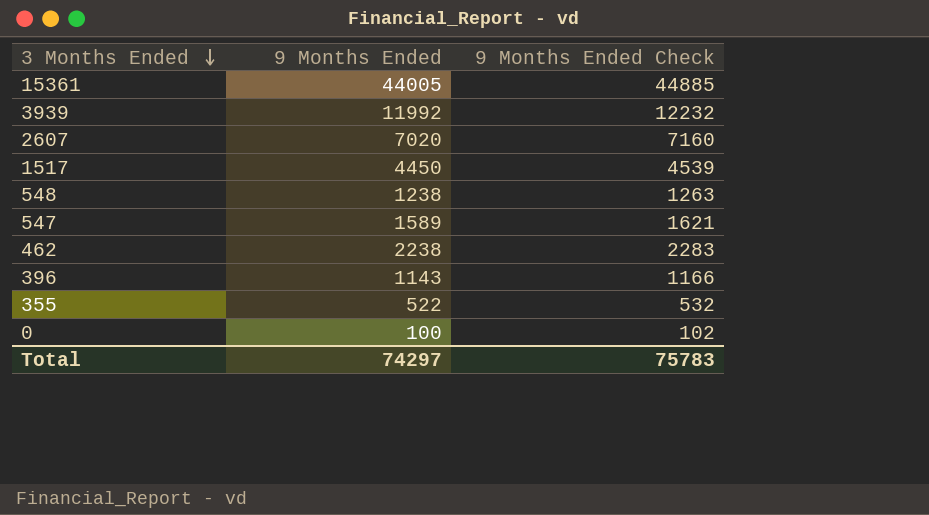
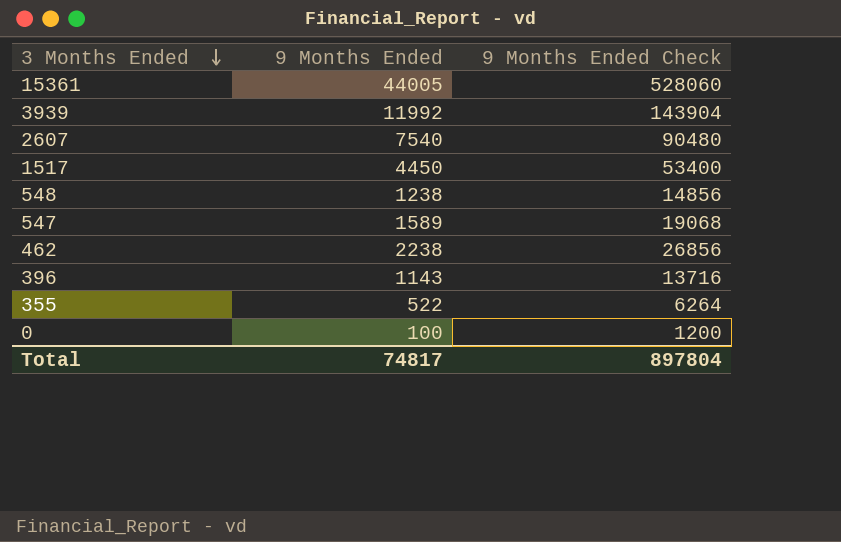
column 9 Months Ended Check | formula: [9 Months Ended] * 1.02 -> [9 Months Ended] * 12
2607 | 9 Months Ended: 7020 -> 7540
Total | 9 Months Ended: 74297 -> 74817
Total | 9 Months Ended Check: 75783 -> 897804

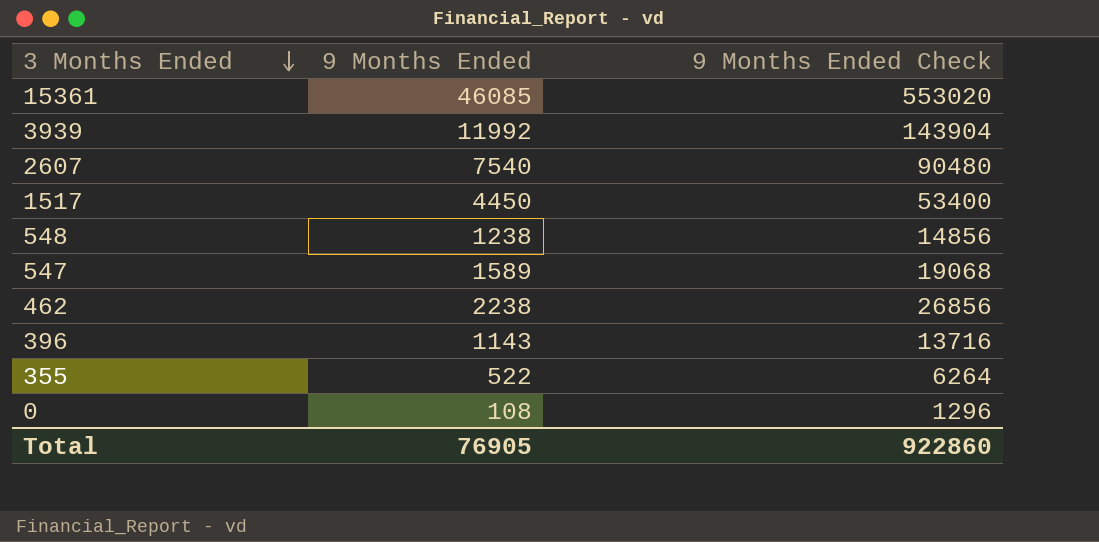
15361 | 9 Months Ended: 44005 -> 46085
15361 | 9 Months Ended Check: 528060 -> 553020
0 | 9 Months Ended: 100 -> 108
0 | 9 Months Ended Check: 1200 -> 1296
Total | 9 Months Ended: 74817 -> 76905
Total | 9 Months Ended Check: 897804 -> 922860

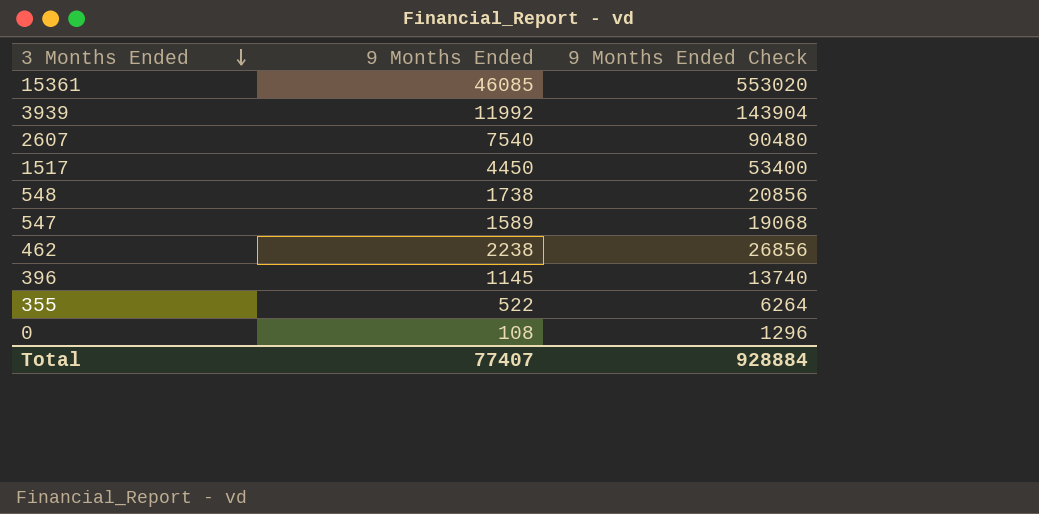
548 | 9 Months Ended: 1238 -> 1738
548 | 9 Months Ended Check: 14856 -> 20856
396 | 9 Months Ended: 1143 -> 1145
396 | 9 Months Ended Check: 13716 -> 13740
Total | 9 Months Ended: 76905 -> 77407
Total | 9 Months Ended Check: 922860 -> 928884

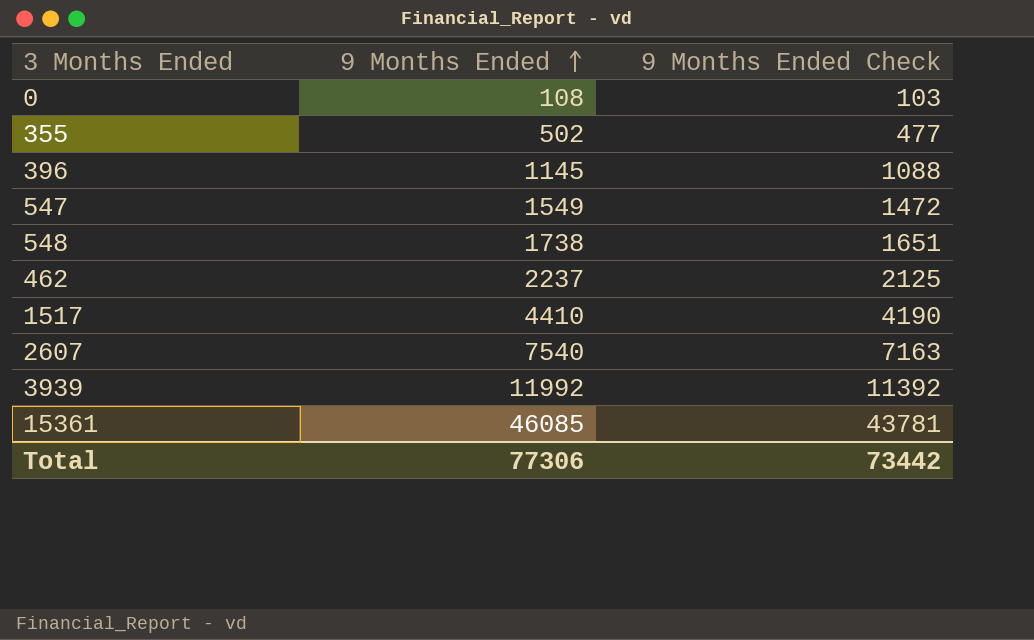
row order: 3 Months Ended descending -> 9 Months Ended ascending
column 9 Months Ended Check | formula: [9 Months Ended] * 12 -> [9 Months Ended] * 0.95
355 | 9 Months Ended: 522 -> 502
547 | 9 Months Ended: 1589 -> 1549
462 | 9 Months Ended: 2238 -> 2237
1517 | 9 Months Ended: 4450 -> 4410
Total | 9 Months Ended: 77407 -> 77306
Total | 9 Months Ended Check: 928884 -> 73442

